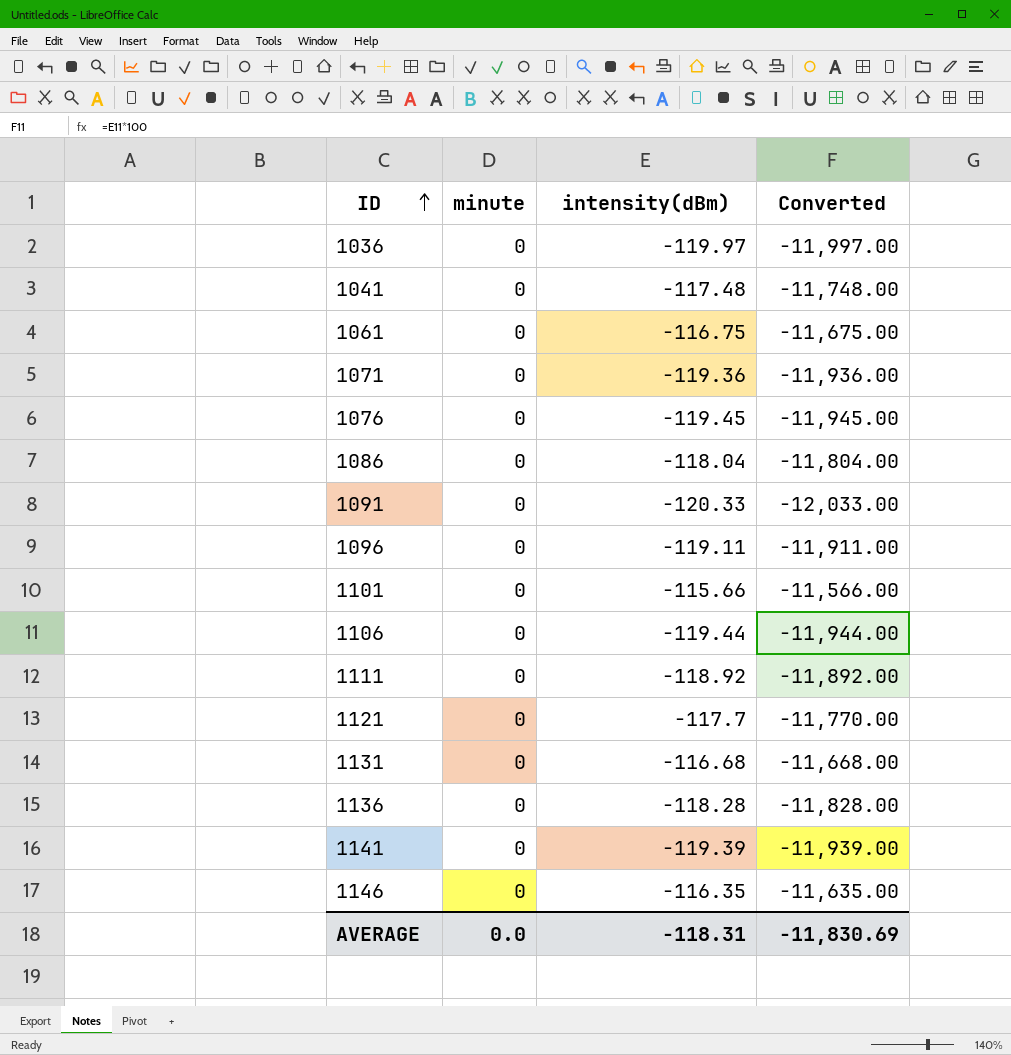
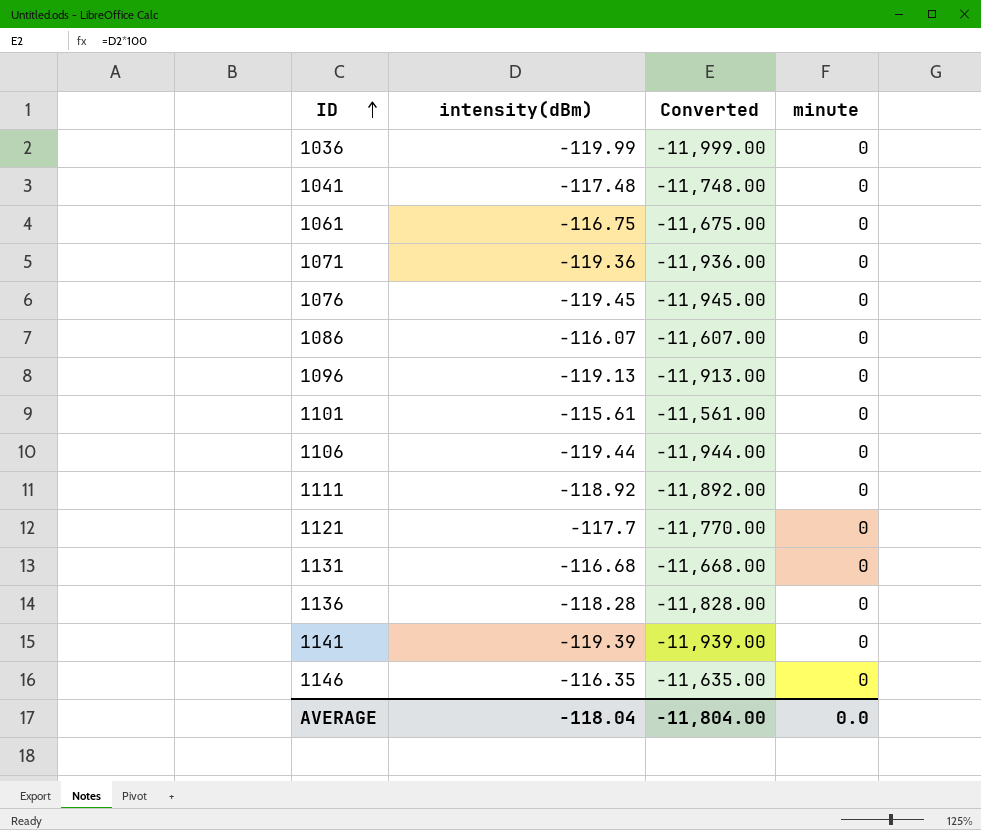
column minute | position: 2 -> 4
row 1091: 0 | -120.33 | -12,033.00 -> none
1036 | intensity(dBm): -119.97 -> -119.99
1036 | Converted: -11,997.00 -> -11,999.00
1086 | intensity(dBm): -118.04 -> -116.07
1086 | Converted: -11,804.00 -> -11,607.00
1096 | intensity(dBm): -119.11 -> -119.13
1096 | Converted: -11,911.00 -> -11,913.00
1101 | intensity(dBm): -115.66 -> -115.61
1101 | Converted: -11,566.00 -> -11,561.00
AVERAGE | intensity(dBm): -118.31 -> -118.04
AVERAGE | Converted: -11,830.69 -> -11,804.00

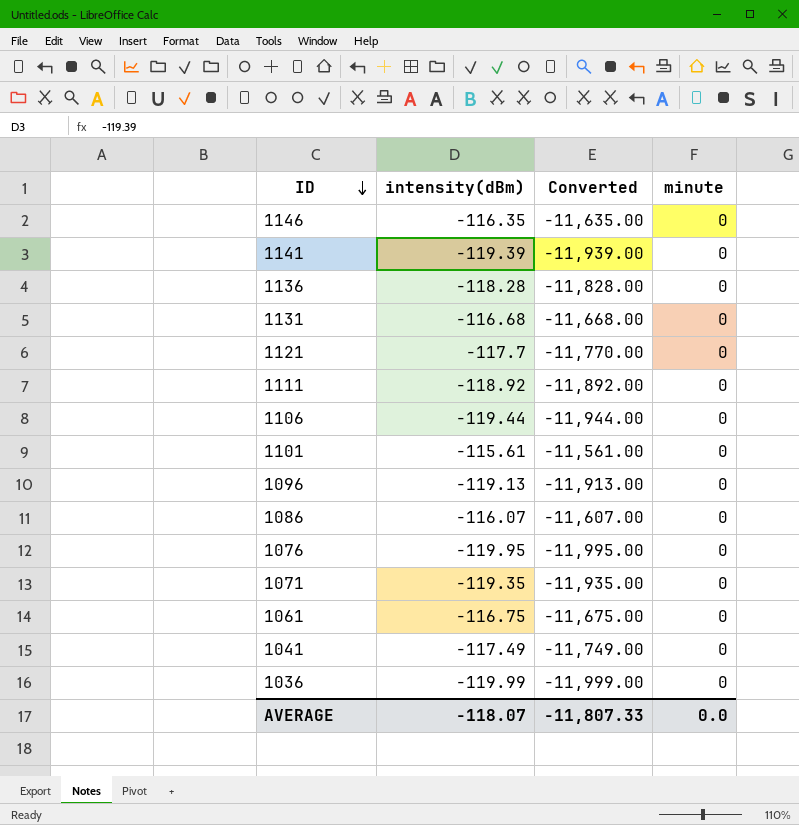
row order: ID ascending -> ID descending
1076 | intensity(dBm): -119.45 -> -119.95
1076 | Converted: -11,945.00 -> -11,995.00
1071 | intensity(dBm): -119.36 -> -119.35
1071 | Converted: -11,936.00 -> -11,935.00
1041 | intensity(dBm): -117.48 -> -117.49
1041 | Converted: -11,748.00 -> -11,749.00
AVERAGE | intensity(dBm): -118.04 -> -118.07
AVERAGE | Converted: -11,804.00 -> -11,807.33

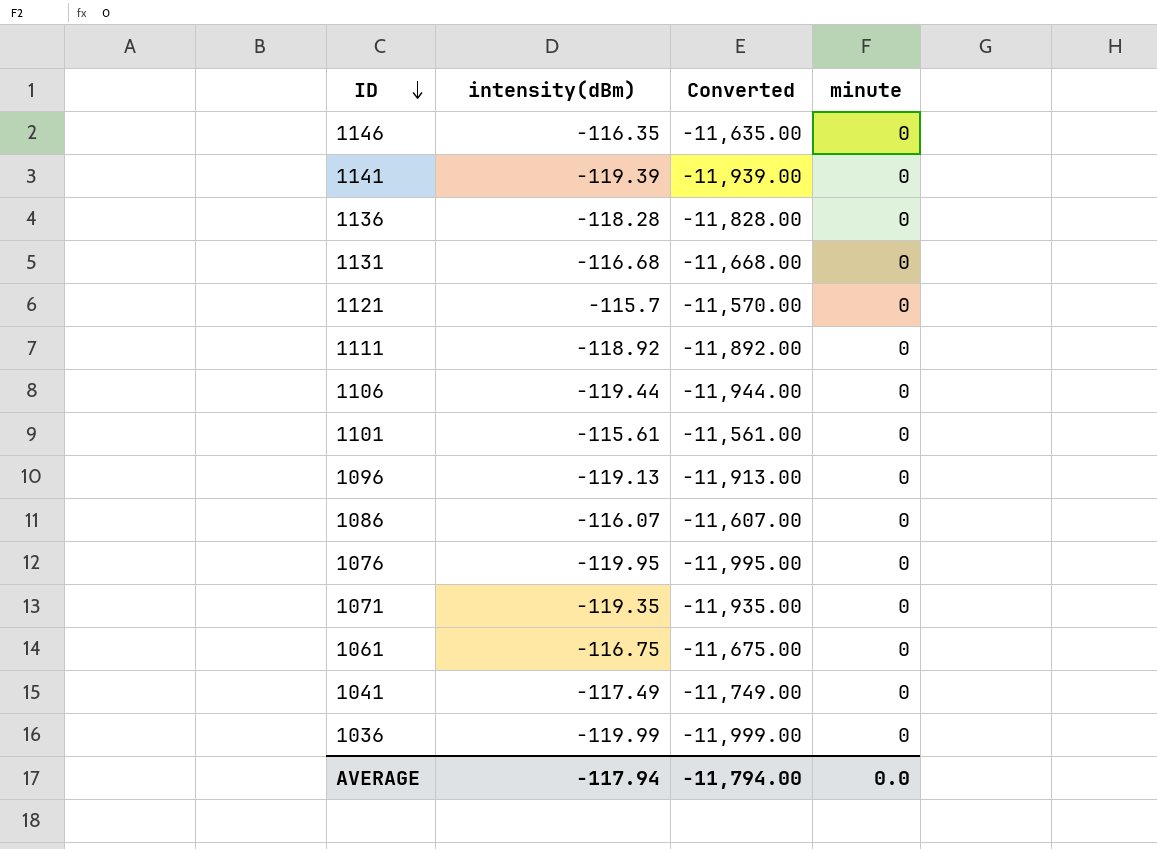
1121 | intensity(dBm): -117.7 -> -115.7
1121 | Converted: -11,770.00 -> -11,570.00
AVERAGE | intensity(dBm): -118.07 -> -117.94
AVERAGE | Converted: -11,807.33 -> -11,794.00

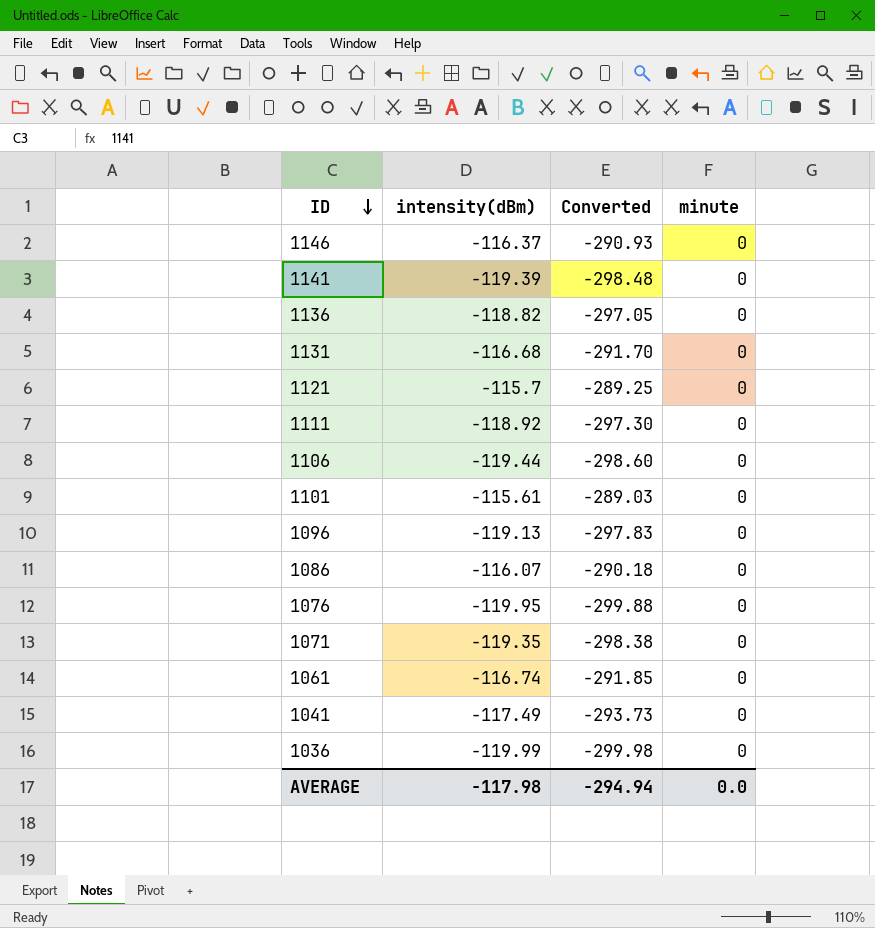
column Converted | formula: [intensity(dBm)] * 100 -> [intensity(dBm)] * 2.5
1146 | intensity(dBm): -116.35 -> -116.37
1136 | intensity(dBm): -118.28 -> -118.82
1061 | intensity(dBm): -116.75 -> -116.74
AVERAGE | intensity(dBm): -117.94 -> -117.98
AVERAGE | Converted: -11,794.00 -> -294.94

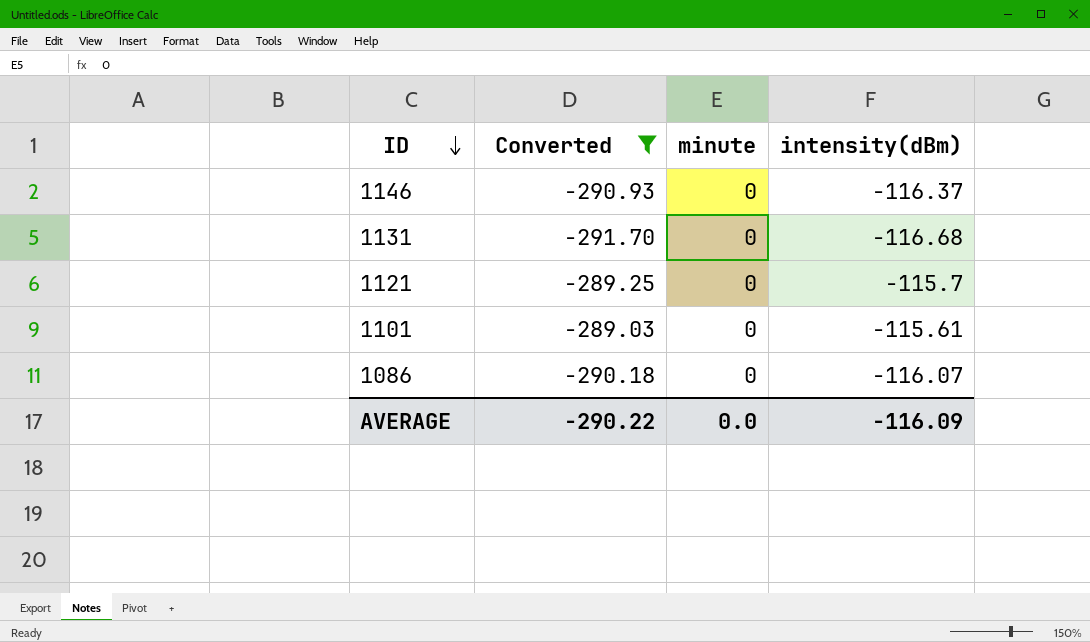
filter: none -> Converted >= -291.70
column intensity(dBm) | position: 2 -> 4
AVERAGE | Converted: -294.94 -> -290.22
AVERAGE | intensity(dBm): -117.98 -> -116.09

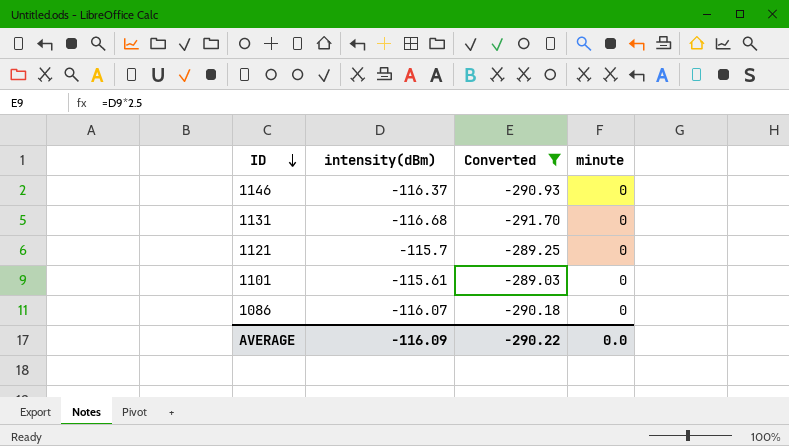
column intensity(dBm) | position: 4 -> 2

